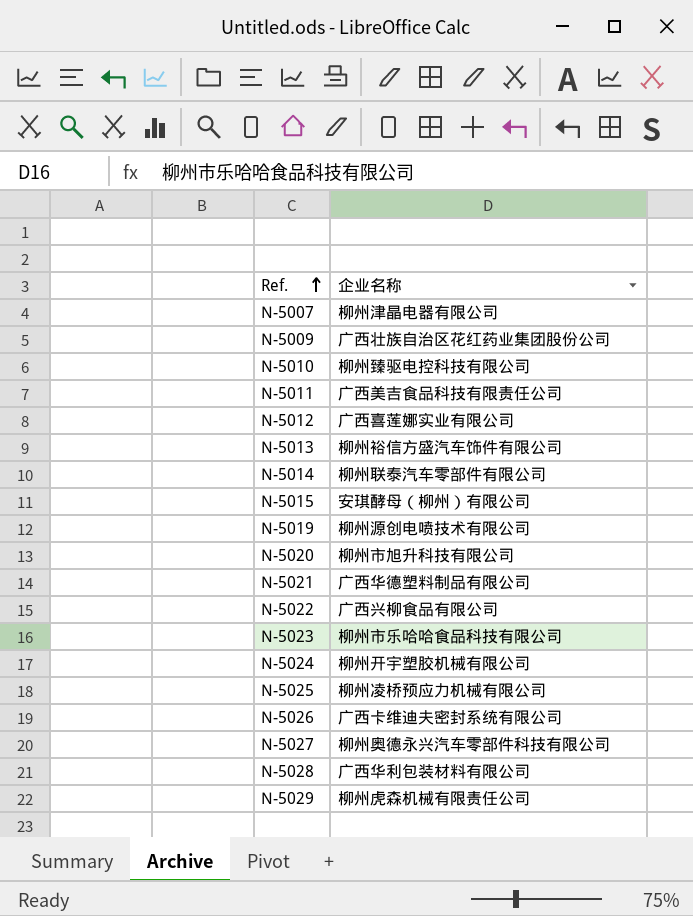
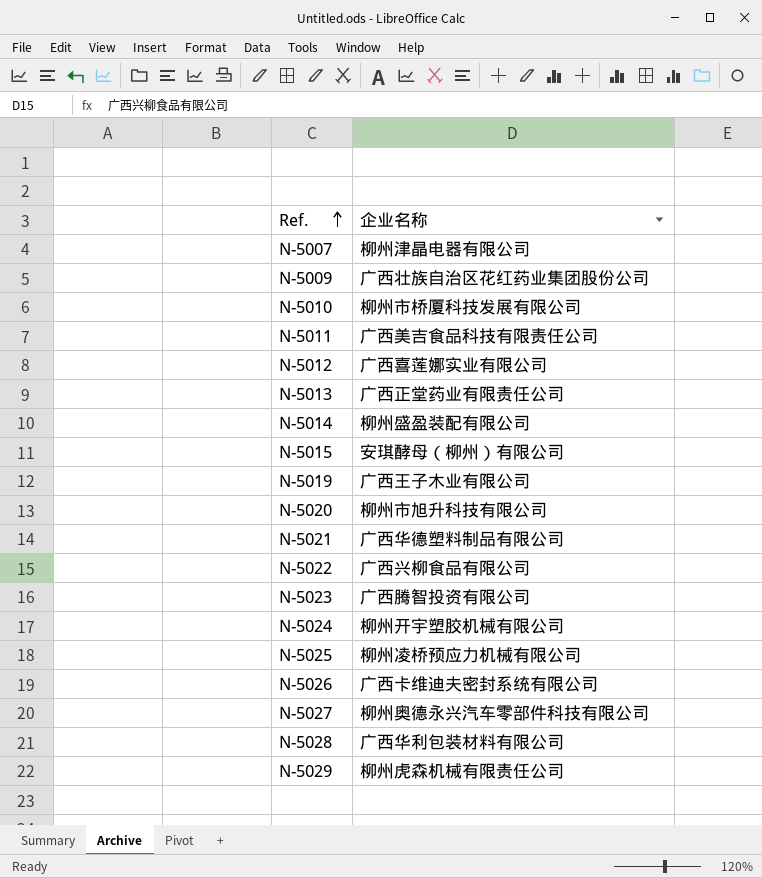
N-5010 | 企业名称: 柳州臻驱电控科技有限公司 -> 柳州市桥厦科技发展有限公司
N-5013 | 企业名称: 柳州裕信方盛汽车饰件有限公司 -> 广西正堂药业有限责任公司
N-5014 | 企业名称: 柳州联泰汽车零部件有限公司 -> 柳州盛盈装配有限公司
N-5019 | 企业名称: 柳州源创电喷技术有限公司 -> 广西王子木业有限公司
N-5023 | 企业名称: 柳州市乐哈哈食品科技有限公司 -> 广西腾智投资有限公司

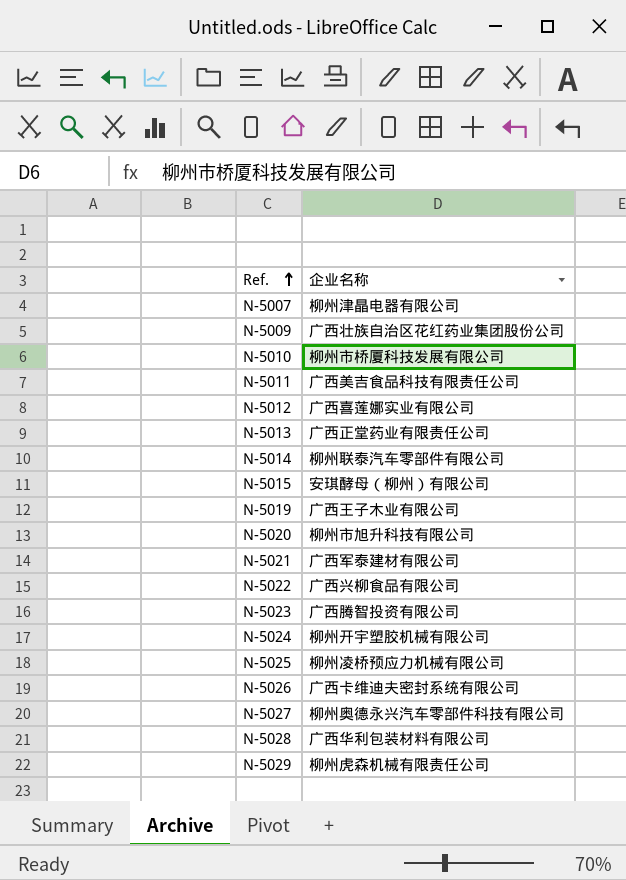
N-5014 | 企业名称: 柳州盛盈装配有限公司 -> 柳州联泰汽车零部件有限公司
N-5021 | 企业名称: 广西华德塑料制品有限公司 -> 广西军泰建材有限公司

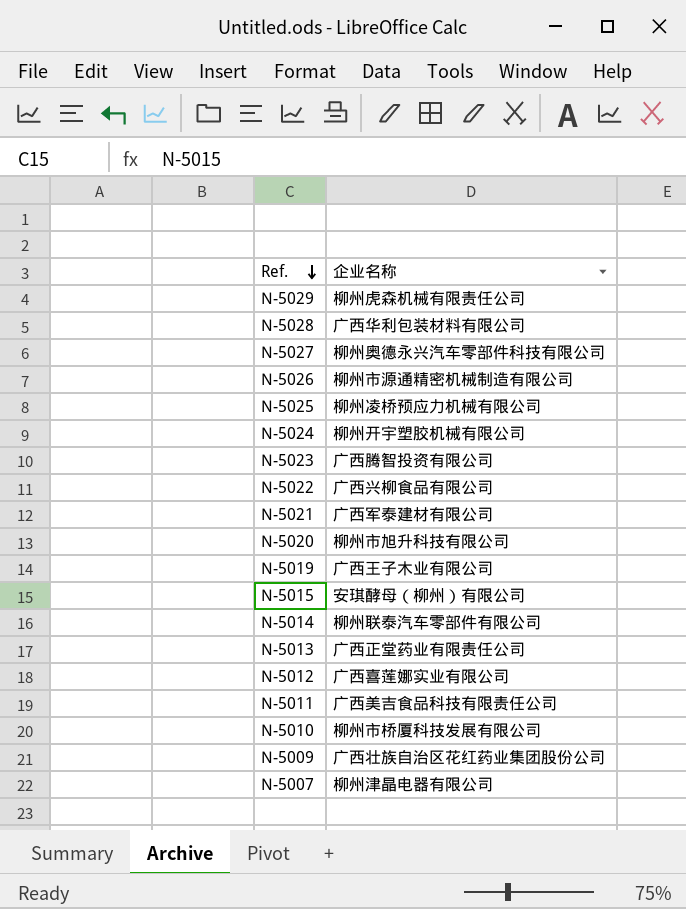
row order: Ref. ascending -> Ref. descending
N-5026 | 企业名称: 广西卡维迪夫密封系统有限公司 -> 柳州市源通精密机械制造有限公司

